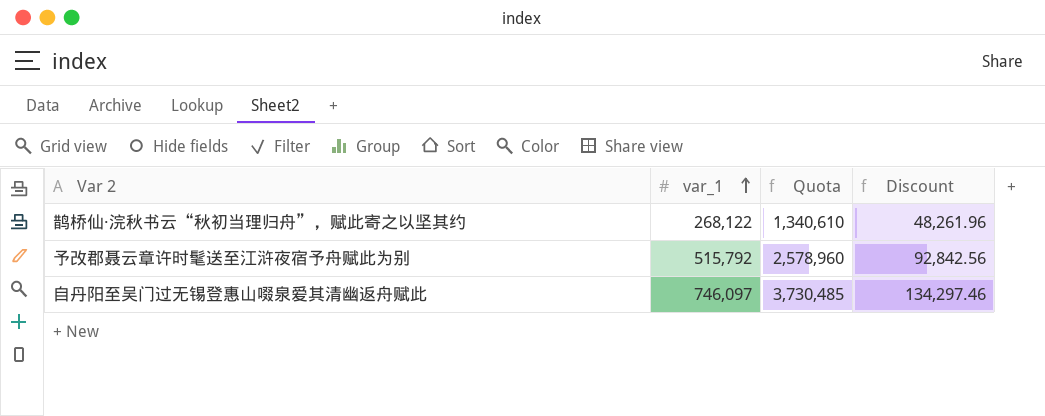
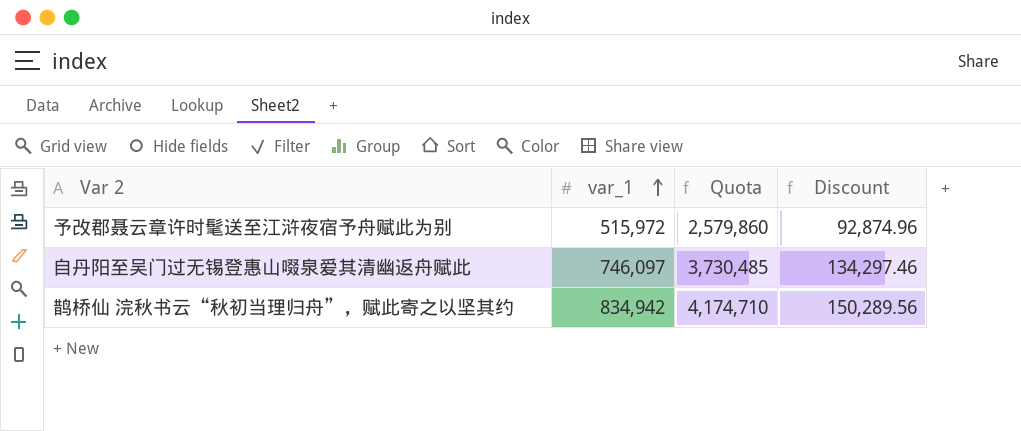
row 鹊桥仙·浣秋书云“秋初当理归舟”，赋此寄之以坚其约: 268,122 | 1,340,610 | 48,261.96 -> none
予改郡聂云章许时髦送至江浒夜宿予舟赋此为别 | var_1: 515,792 -> 515,972
予改郡聂云章许时髦送至江浒夜宿予舟赋此为别 | Quota: 2,578,960 -> 2,579,860
予改郡聂云章许时髦送至江浒夜宿予舟赋此为别 | Discount: 92,842.56 -> 92,874.96
row 鹊桥仙 浣秋书云“秋初当理归舟”，赋此寄之以坚其约: none -> 834,942 | 4,174,710 | 150,289.56

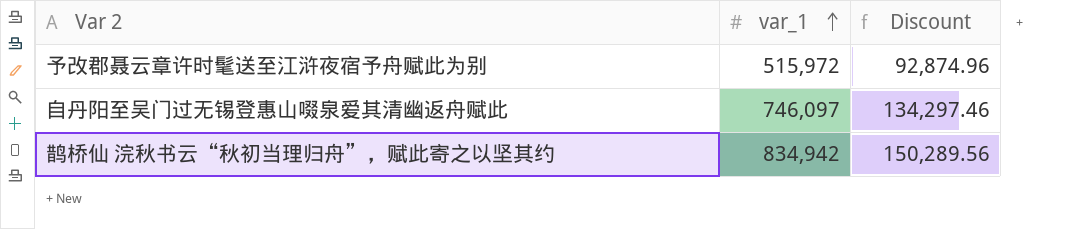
column Quota | formula: [var_1] * 5 -> none

